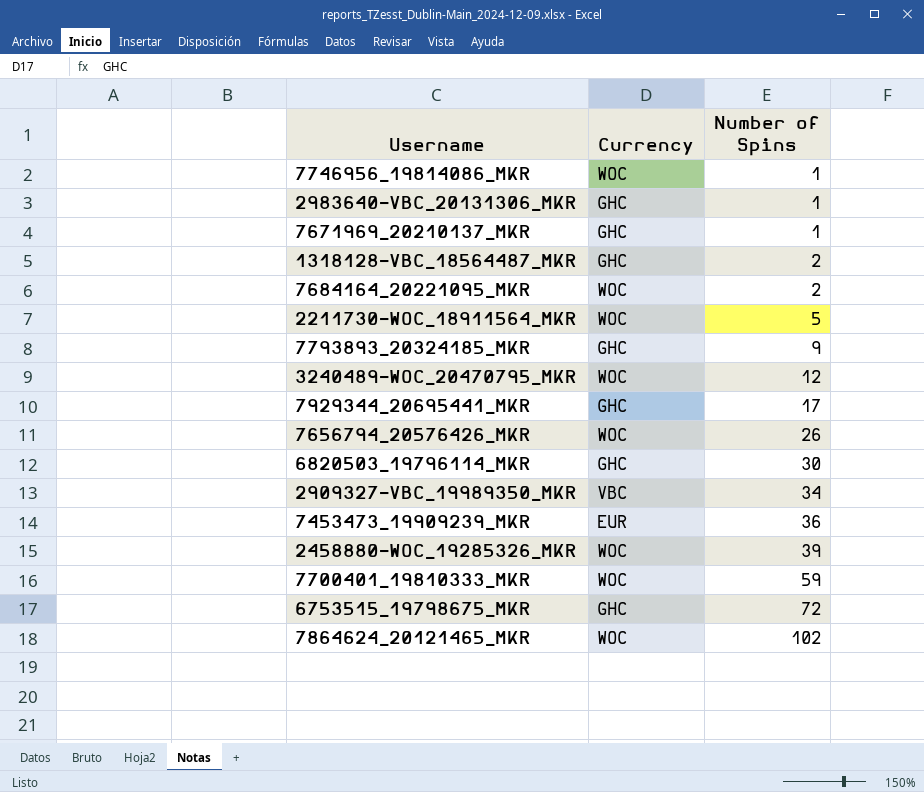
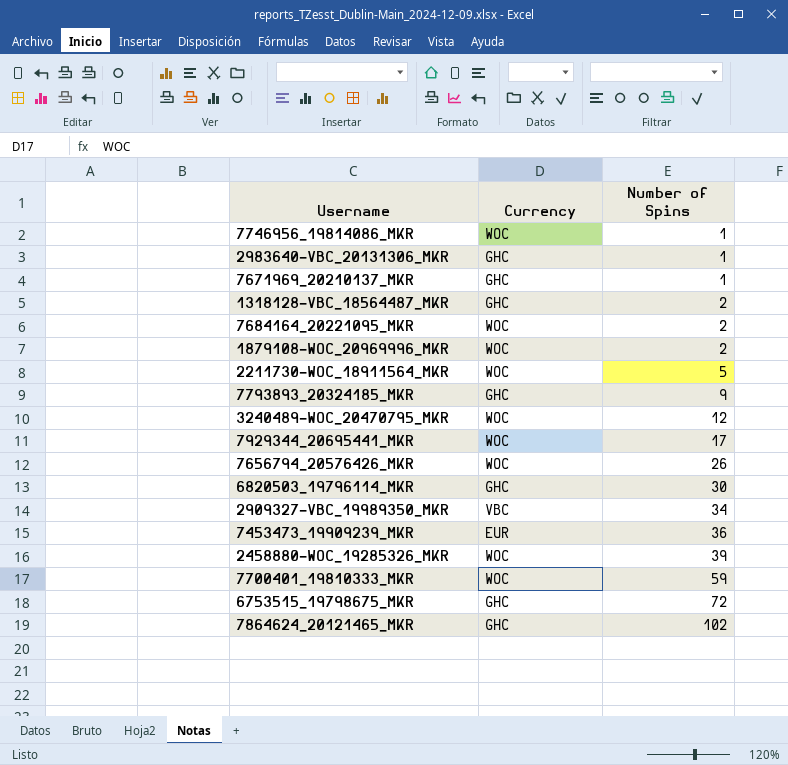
row 1879108-WOC_20969996_MKR: none -> WOC | 2
7929344_20695441_MKR | Currency: GHC -> WOC
7864624_20121465_MKR | Currency: WOC -> GHC

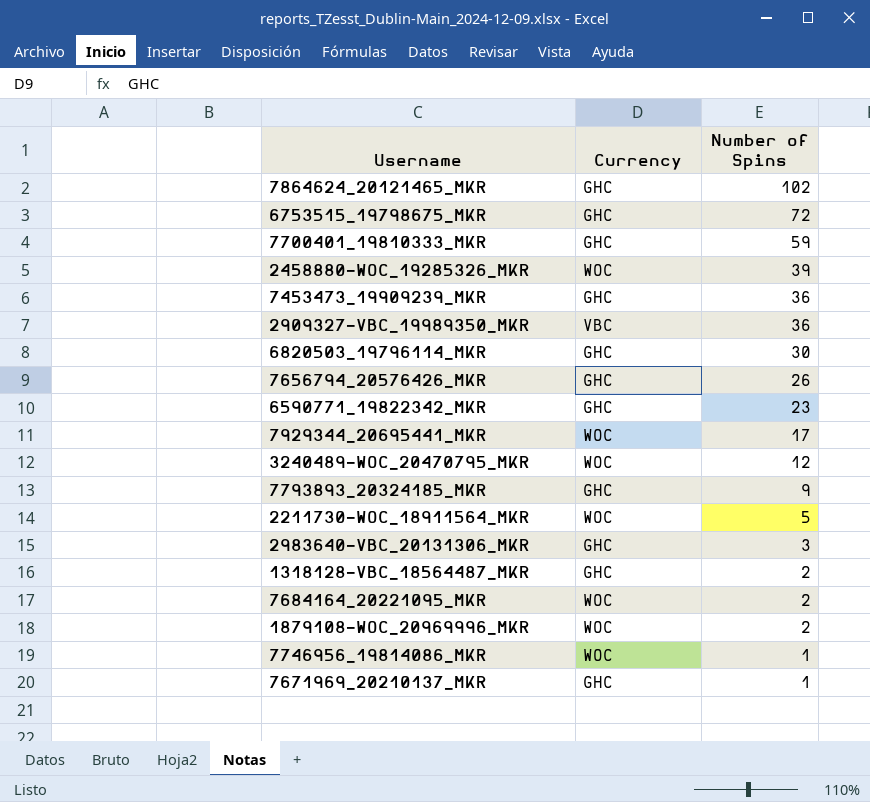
row order: Number of Spins ascending -> Number of Spins descending
7700401_19810333_MKR | Currency: WOC -> GHC
7453473_19909239_MKR | Currency: EUR -> GHC
2909327-VBC_19989350_MKR | Number of Spins: 34 -> 36
7656794_20576426_MKR | Currency: WOC -> GHC
row 6590771_19822342_MKR: none -> GHC | 23
2983640-VBC_20131306_MKR | Number of Spins: 1 -> 3

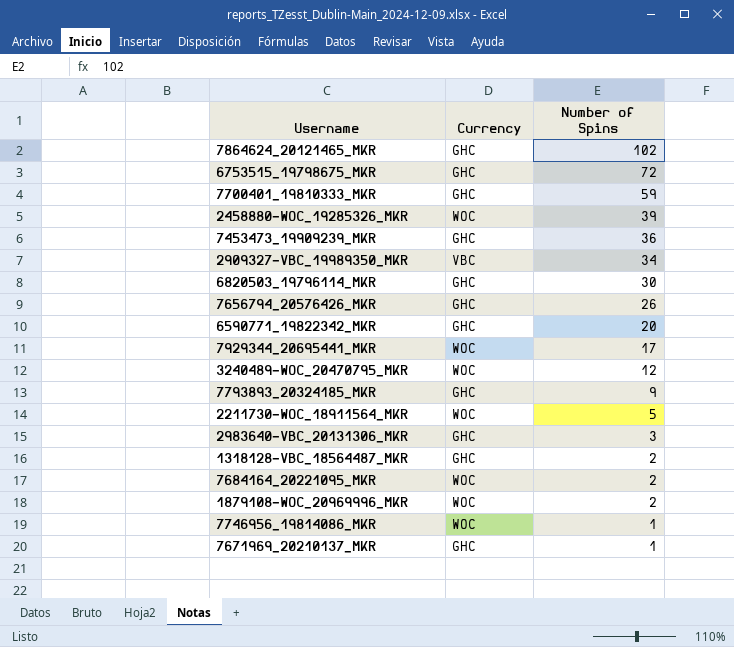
2909327-VBC_19989350_MKR | Number of Spins: 36 -> 34
6590771_19822342_MKR | Number of Spins: 23 -> 20

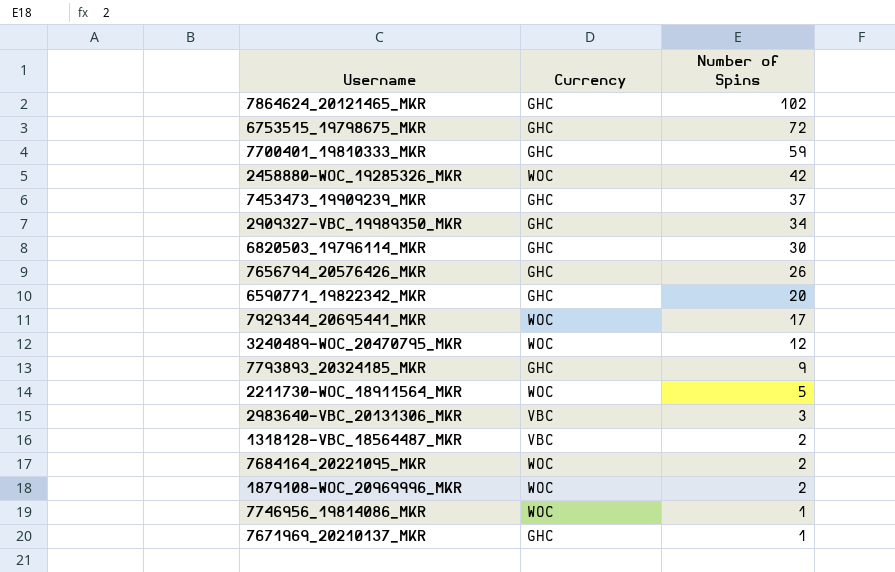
2458880-WOC_19285326_MKR | Number of Spins: 39 -> 42
7453473_19909239_MKR | Number of Spins: 36 -> 37
2909327-VBC_19989350_MKR | Currency: VBC -> GHC
2983640-VBC_20131306_MKR | Currency: GHC -> VBC
1318128-VBC_18564487_MKR | Currency: GHC -> VBC

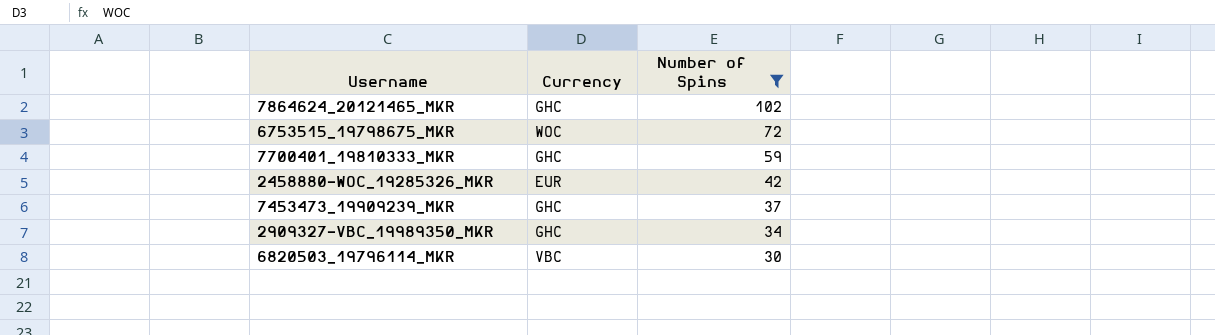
filter: none -> Number of Spins >= 30
6753515_19798675_MKR | Currency: GHC -> WOC
2458880-WOC_19285326_MKR | Currency: WOC -> EUR
6820503_19796114_MKR | Currency: GHC -> VBC

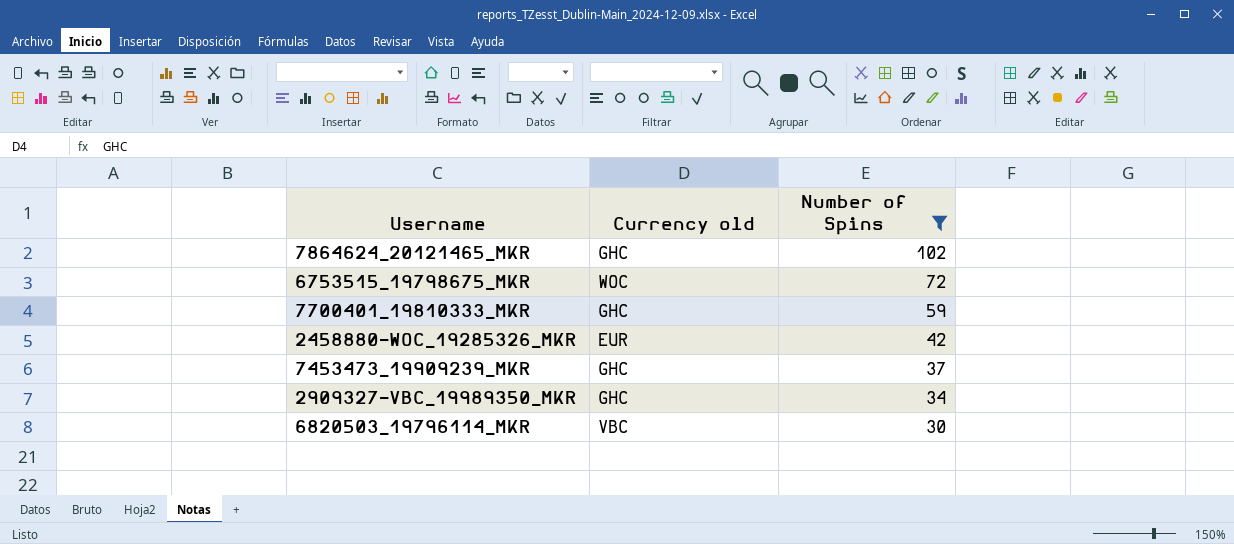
column name: Currency -> Currency old

